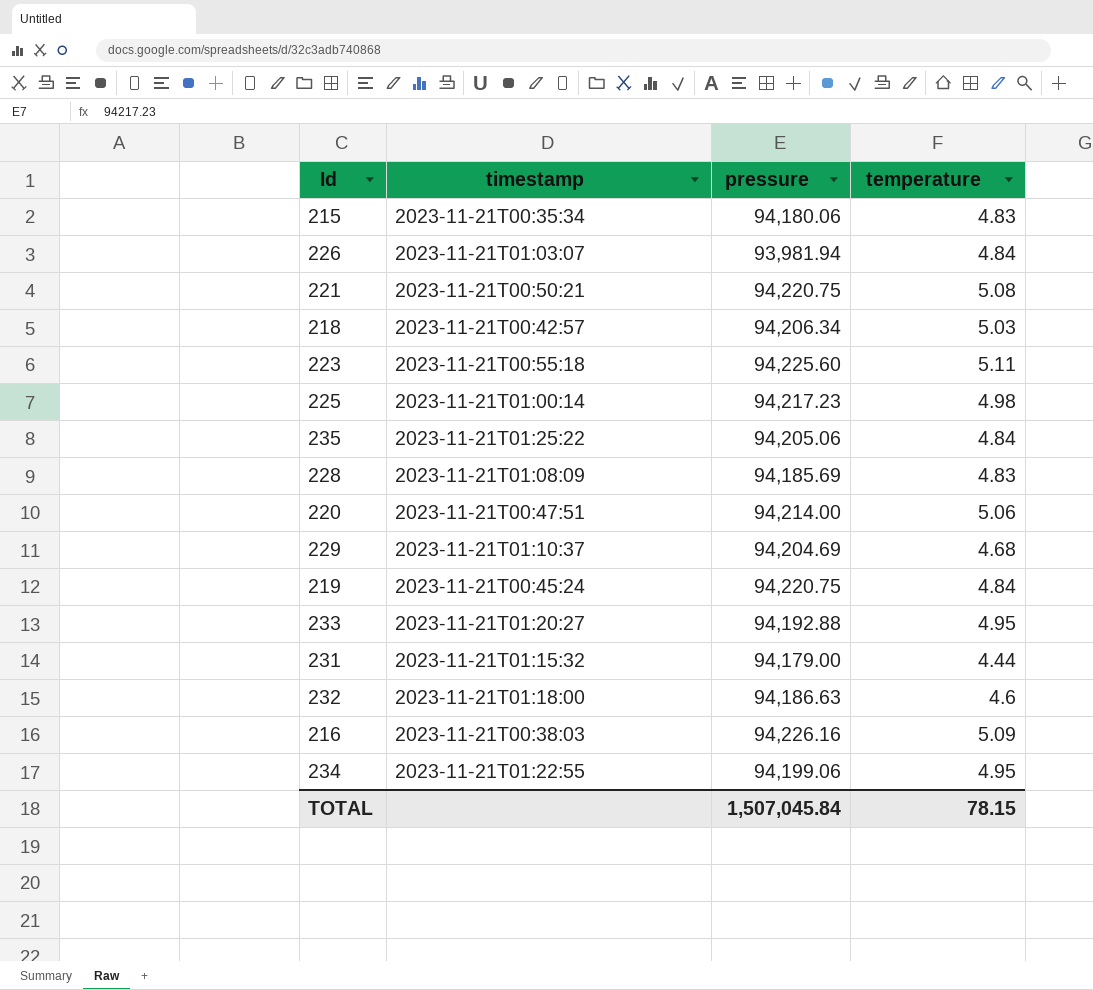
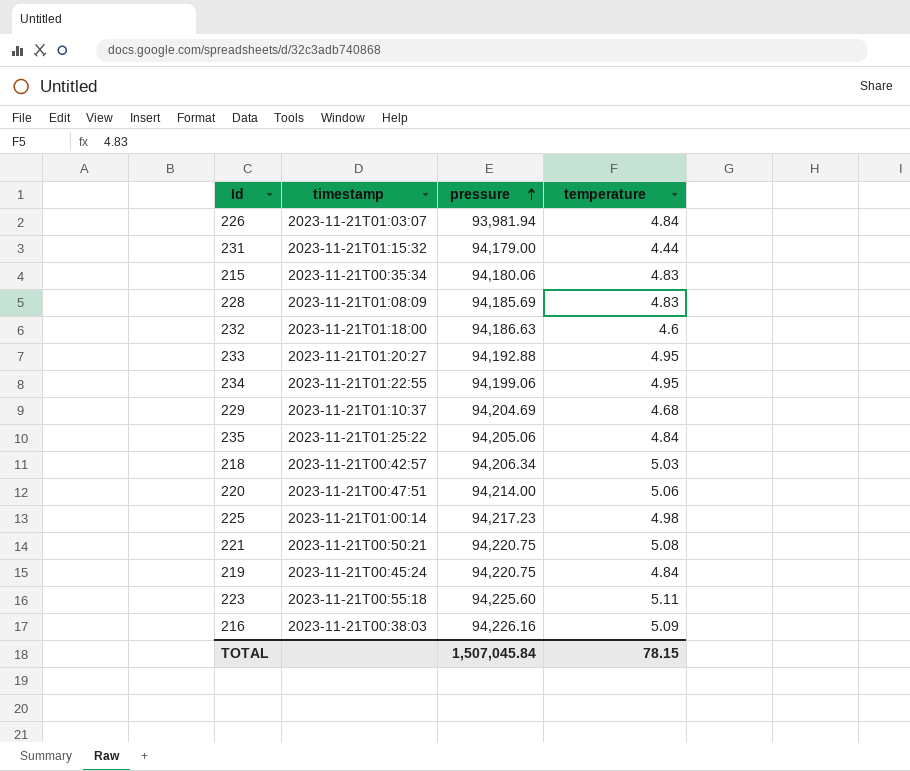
row order: none -> pressure ascending

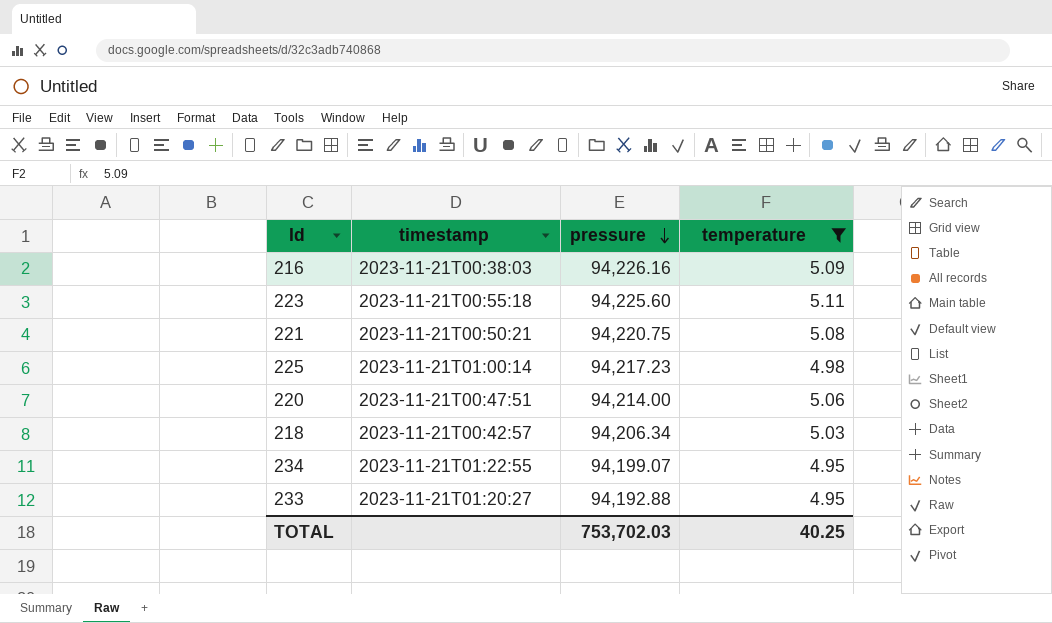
filter: none -> temperature >= 4.95
row order: pressure ascending -> pressure descending
234 | pressure: 94,199.06 -> 94,199.07
TOTAL | pressure: 1,507,045.84 -> 753,702.03
TOTAL | temperature: 78.15 -> 40.25

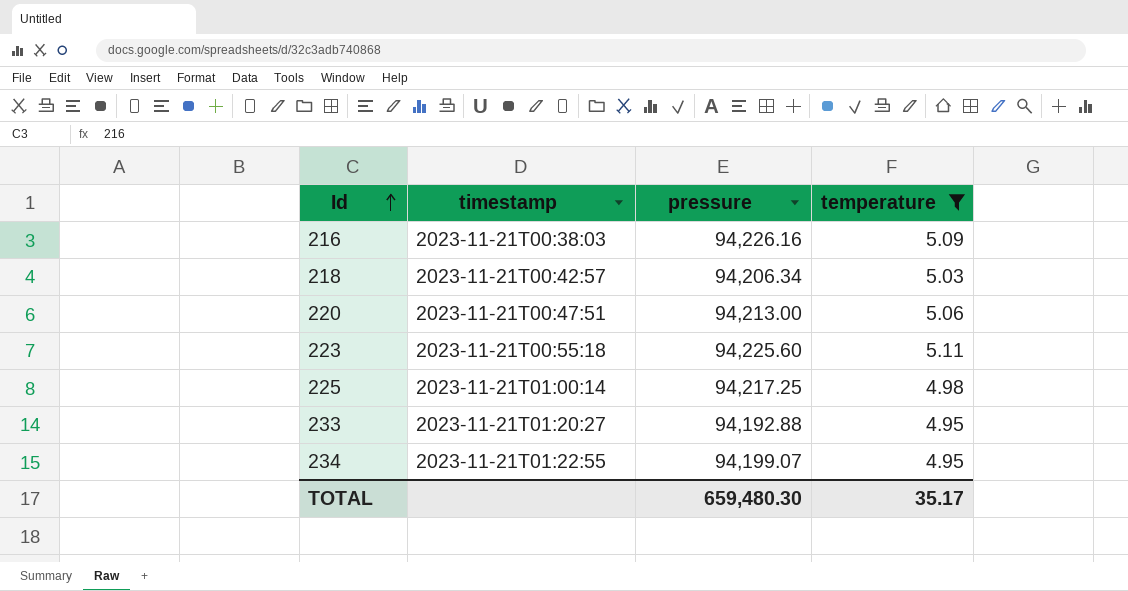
row order: pressure descending -> Id ascending
row 221: 2023-11-21T00:50:21 | 94,220.75 | 5.08 -> none
220 | pressure: 94,214.00 -> 94,213.00
225 | pressure: 94,217.23 -> 94,217.25
TOTAL | pressure: 753,702.03 -> 659,480.30
TOTAL | temperature: 40.25 -> 35.17

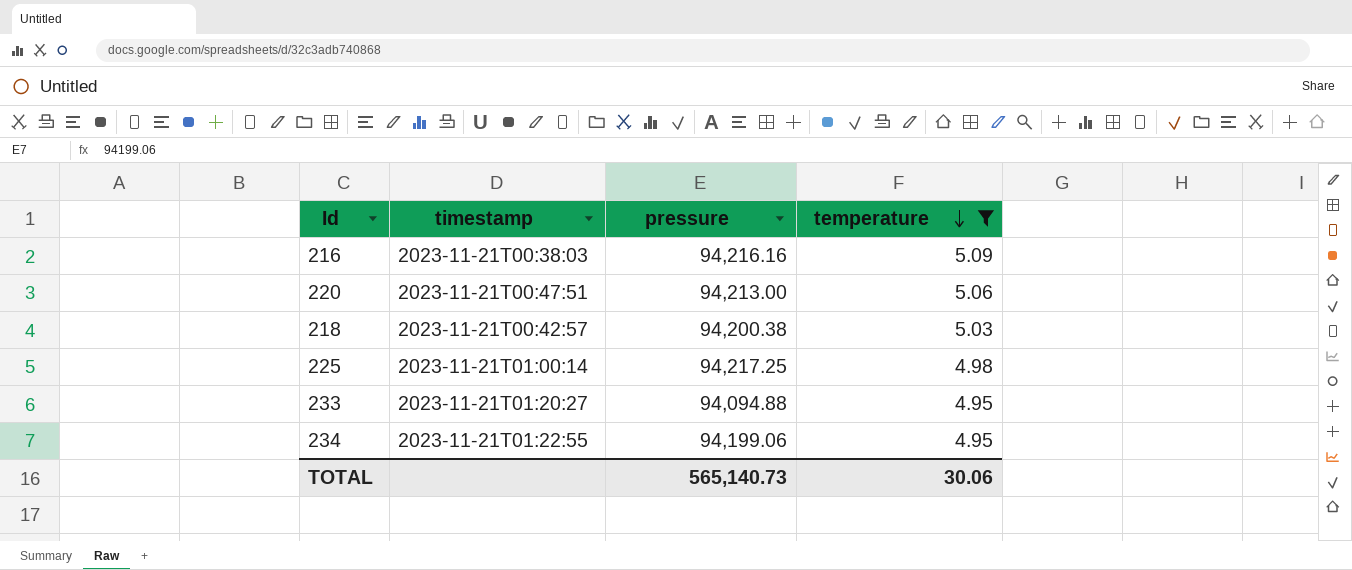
row order: Id ascending -> temperature descending
row 223: 2023-11-21T00:55:18 | 94,225.60 | 5.11 -> none
216 | pressure: 94,226.16 -> 94,216.16
218 | pressure: 94,206.34 -> 94,200.38
233 | pressure: 94,192.88 -> 94,094.88
234 | pressure: 94,199.07 -> 94,199.06
TOTAL | pressure: 659,480.30 -> 565,140.73
TOTAL | temperature: 35.17 -> 30.06

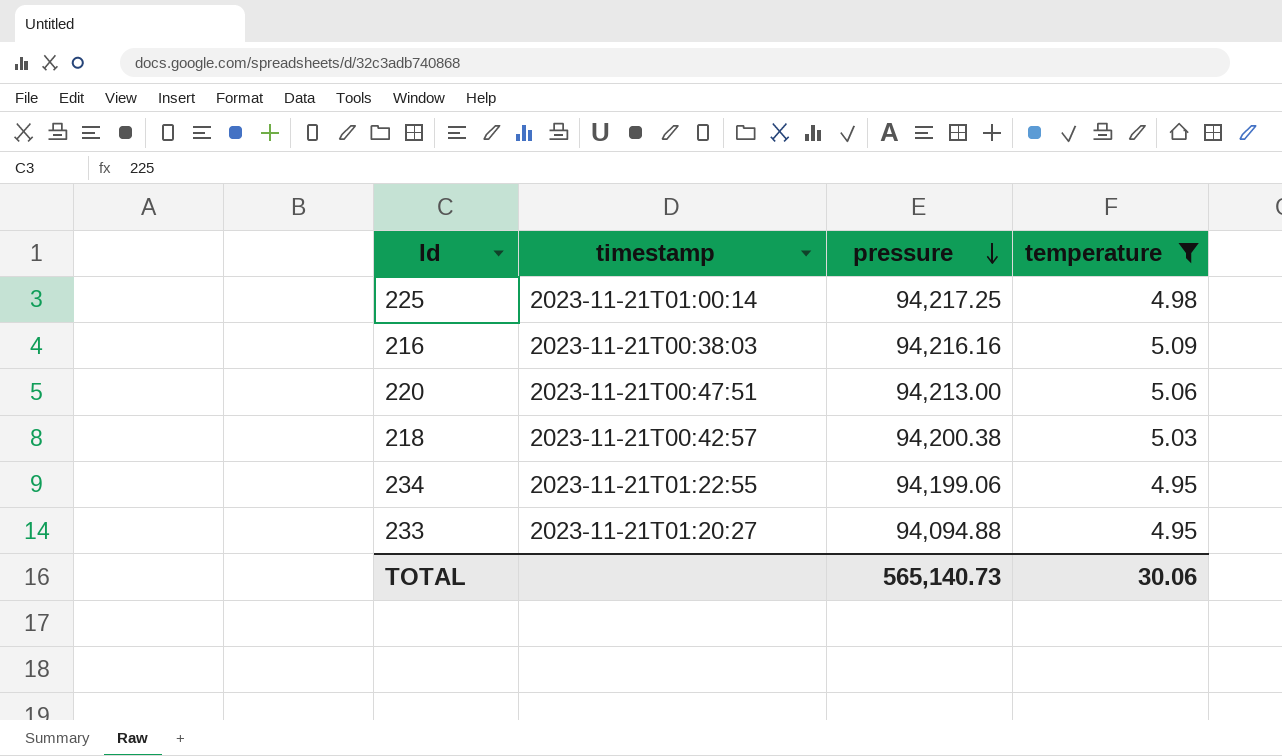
row order: temperature descending -> pressure descending

